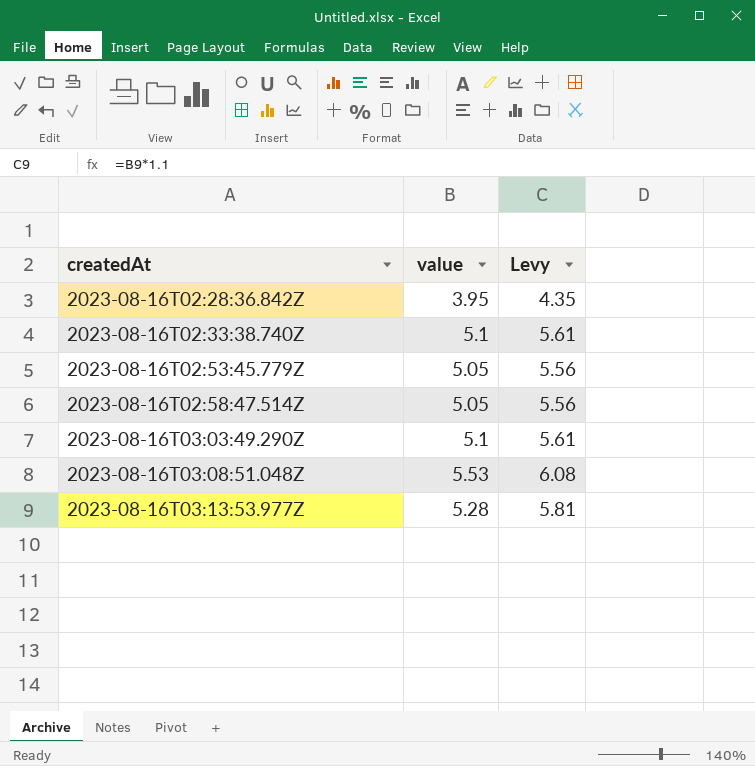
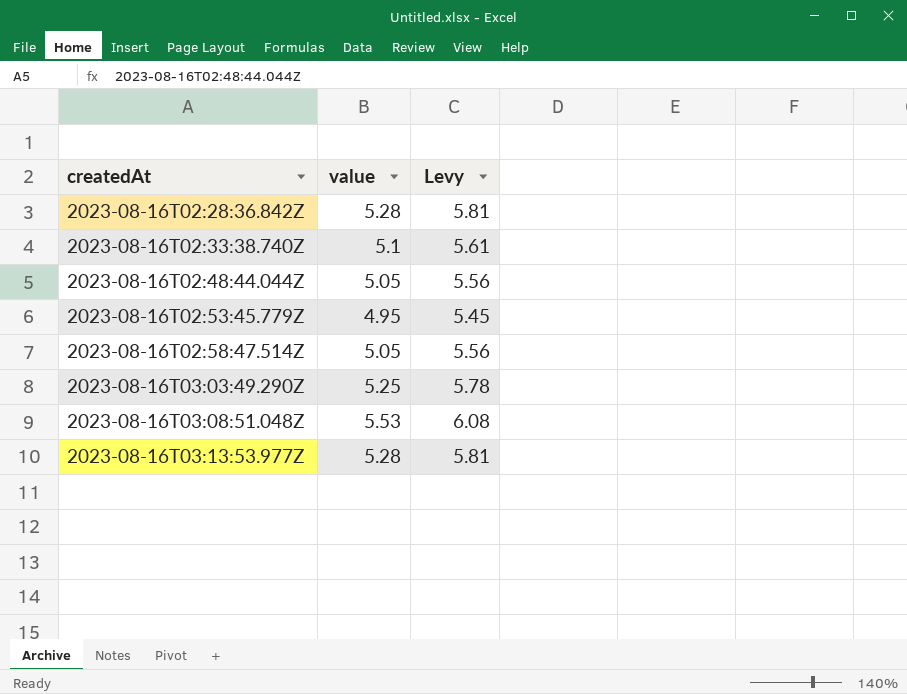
2023-08-16T02:28:36.842Z | value: 3.95 -> 5.28
2023-08-16T02:28:36.842Z | Levy: 4.35 -> 5.81
row 2023-08-16T02:48:44.044Z: none -> 5.05 | 5.56
2023-08-16T02:53:45.779Z | value: 5.05 -> 4.95
2023-08-16T02:53:45.779Z | Levy: 5.56 -> 5.45
2023-08-16T03:03:49.290Z | value: 5.1 -> 5.25
2023-08-16T03:03:49.290Z | Levy: 5.61 -> 5.78

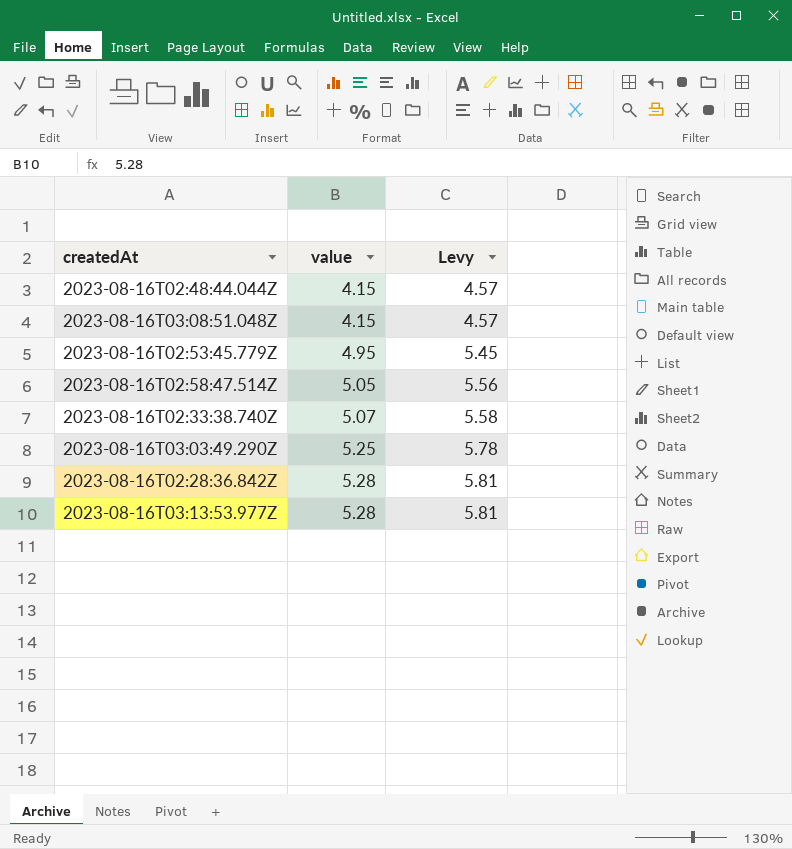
row order: createdAt ascending -> value ascending
2023-08-16T02:48:44.044Z | value: 5.05 -> 4.15
2023-08-16T02:48:44.044Z | Levy: 5.56 -> 4.57
2023-08-16T03:08:51.048Z | value: 5.53 -> 4.15
2023-08-16T03:08:51.048Z | Levy: 6.08 -> 4.57
2023-08-16T02:33:38.740Z | value: 5.1 -> 5.07
2023-08-16T02:33:38.740Z | Levy: 5.61 -> 5.58

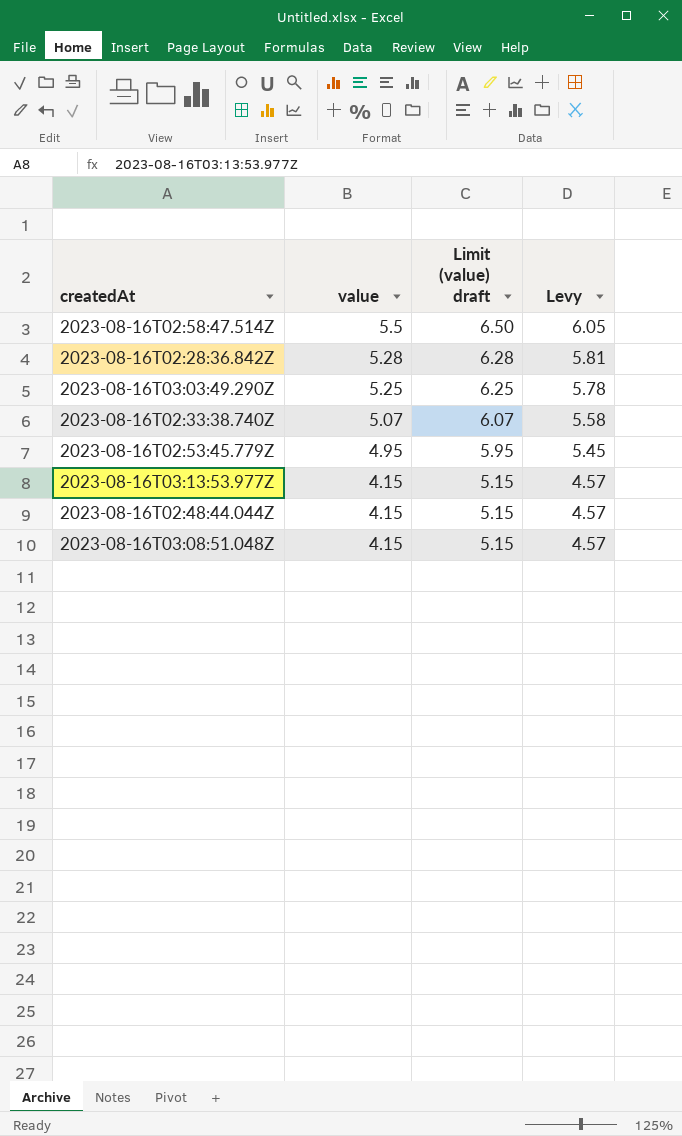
row order: value ascending -> value descending
column Limit (value) draft | formula: none -> [value] + 1
2023-08-16T02:58:47.514Z | value: 5.05 -> 5.5
2023-08-16T02:58:47.514Z | Levy: 5.56 -> 6.05
2023-08-16T03:13:53.977Z | value: 5.28 -> 4.15
2023-08-16T03:13:53.977Z | Levy: 5.81 -> 4.57

